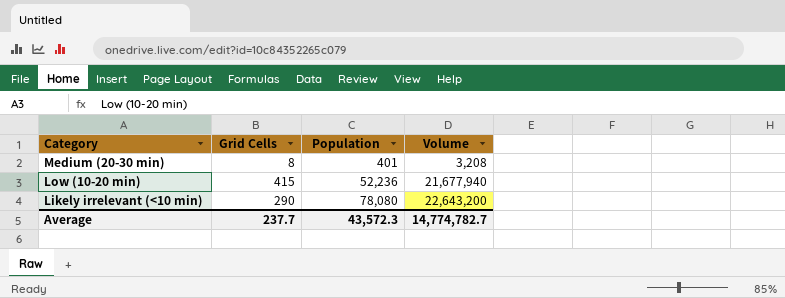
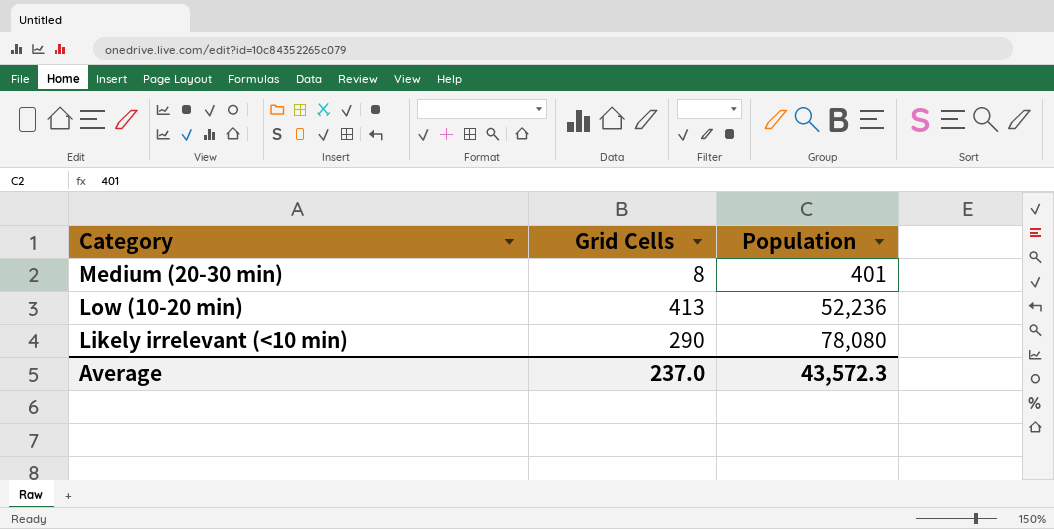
column Volume | formula: [Grid Cells] * [Population] -> none
Low (10-20 min) | Grid Cells: 415 -> 413
Average | Grid Cells: 237.7 -> 237.0

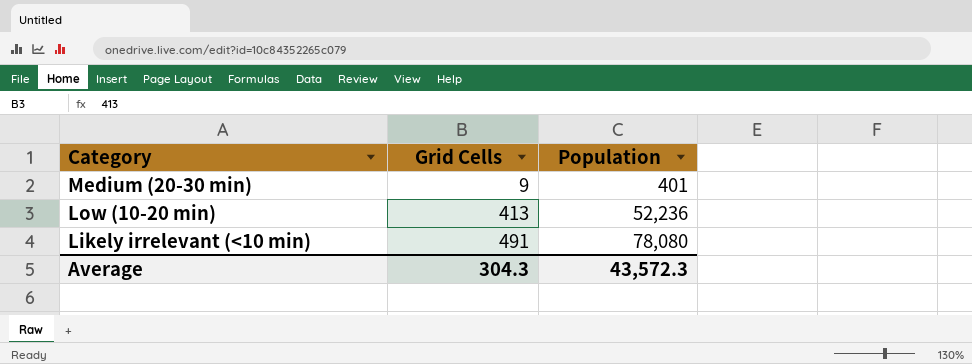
Medium (20-30 min) | Grid Cells: 8 -> 9
Likely irrelevant (<10 min) | Grid Cells: 290 -> 491
Average | Grid Cells: 237.0 -> 304.3

